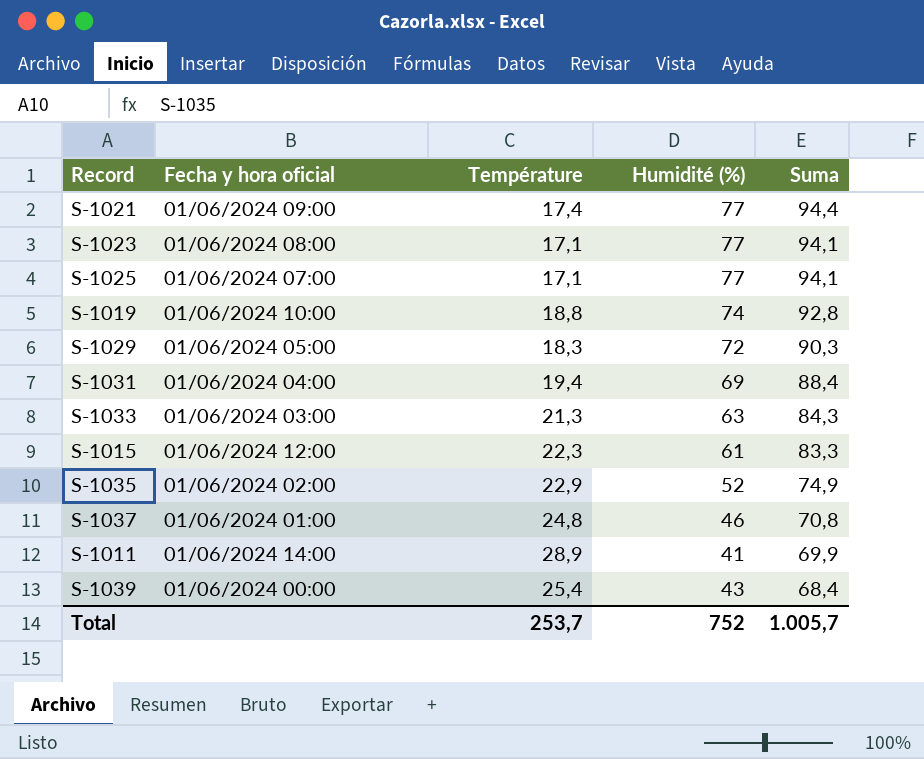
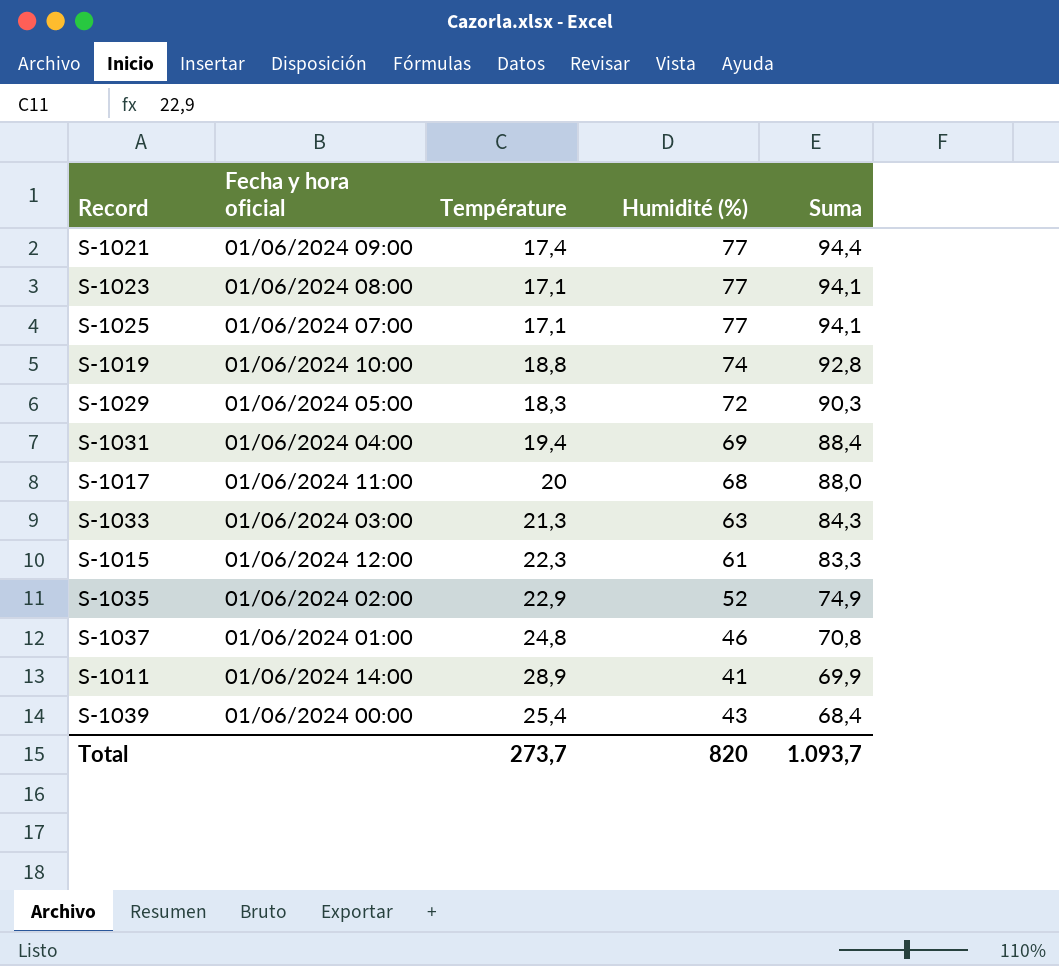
row S-1017: none -> 01/06/2024 11:00 | 20 | 68 | 88,0
Total | Température: 253,7 -> 273,7
Total | Humidité (%): 752 -> 820
Total | Suma: 1.005,7 -> 1.093,7

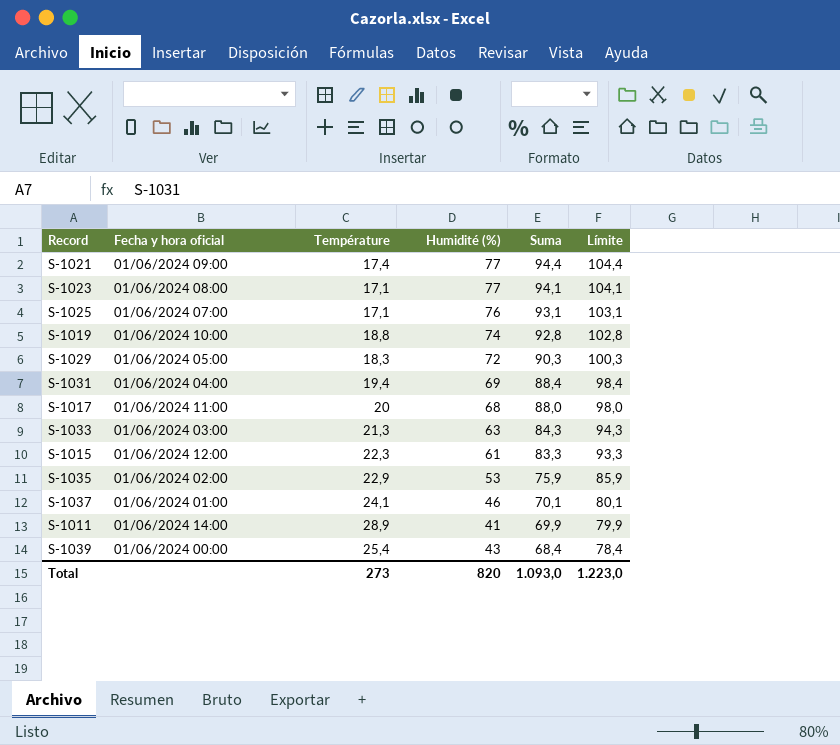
column Límite | formula: none -> [Suma] + 10
S-1025 | Humidité (%): 77 -> 76
S-1025 | Suma: 94,1 -> 93,1
S-1035 | Humidité (%): 52 -> 53
S-1035 | Suma: 74,9 -> 75,9
S-1037 | Température: 24,8 -> 24,1
S-1037 | Suma: 70,8 -> 70,1
Total | Température: 273,7 -> 273
Total | Suma: 1.093,7 -> 1.093,0

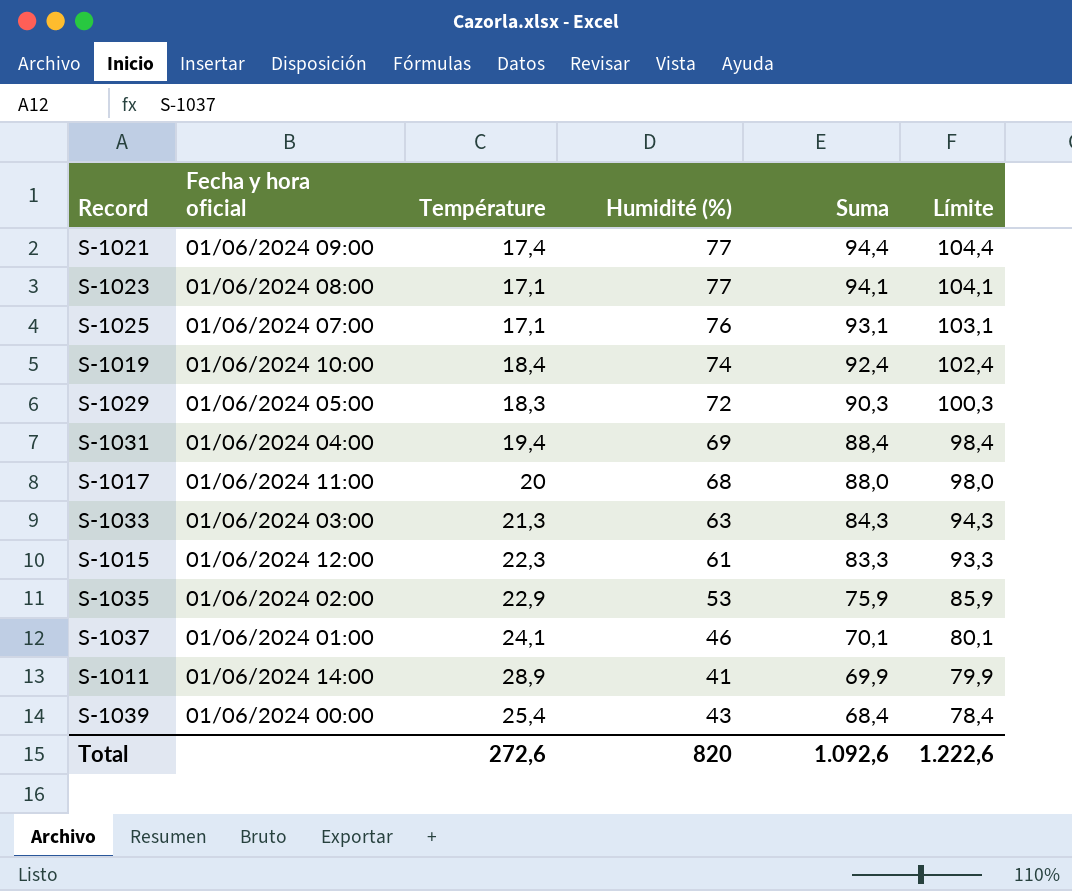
S-1019 | Température: 18,8 -> 18,4
S-1019 | Suma: 92,8 -> 92,4
S-1019 | Límite: 102,8 -> 102,4
Total | Température: 273 -> 272,6
Total | Suma: 1.093,0 -> 1.092,6
Total | Límite: 1.223,0 -> 1.222,6

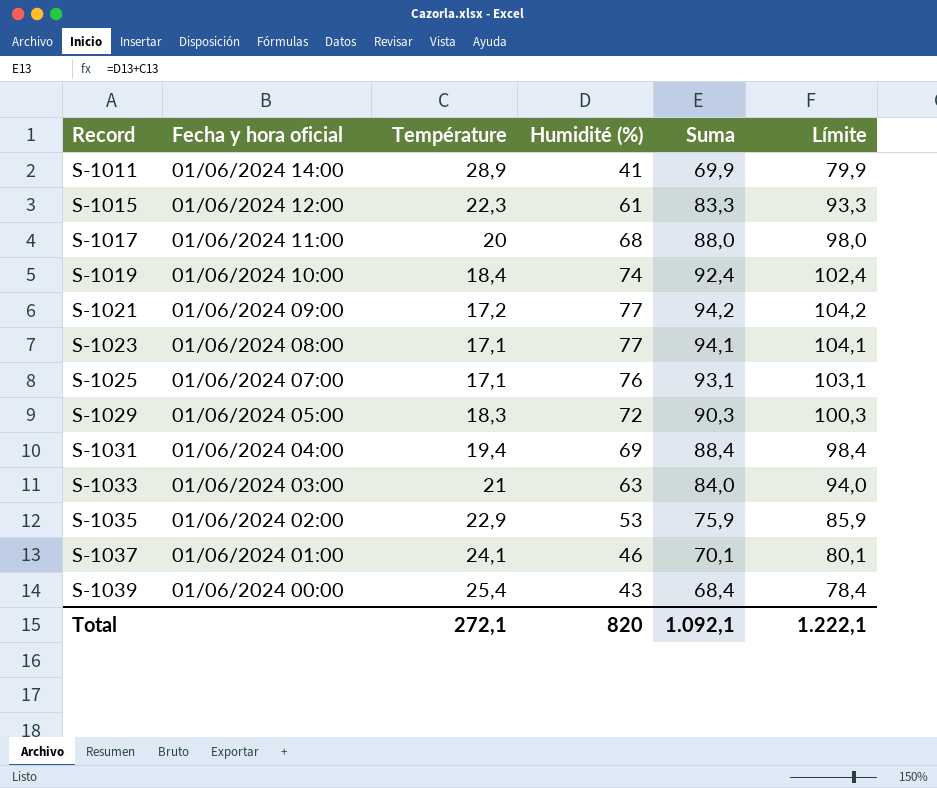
row order: Suma descending -> Record ascending
S-1021 | Température: 17,4 -> 17,2
S-1021 | Suma: 94,4 -> 94,2
S-1021 | Límite: 104,4 -> 104,2
S-1033 | Température: 21,3 -> 21
S-1033 | Suma: 84,3 -> 84,0
S-1033 | Límite: 94,3 -> 94,0
Total | Température: 272,6 -> 272,1
Total | Suma: 1.092,6 -> 1.092,1
Total | Límite: 1.222,6 -> 1.222,1

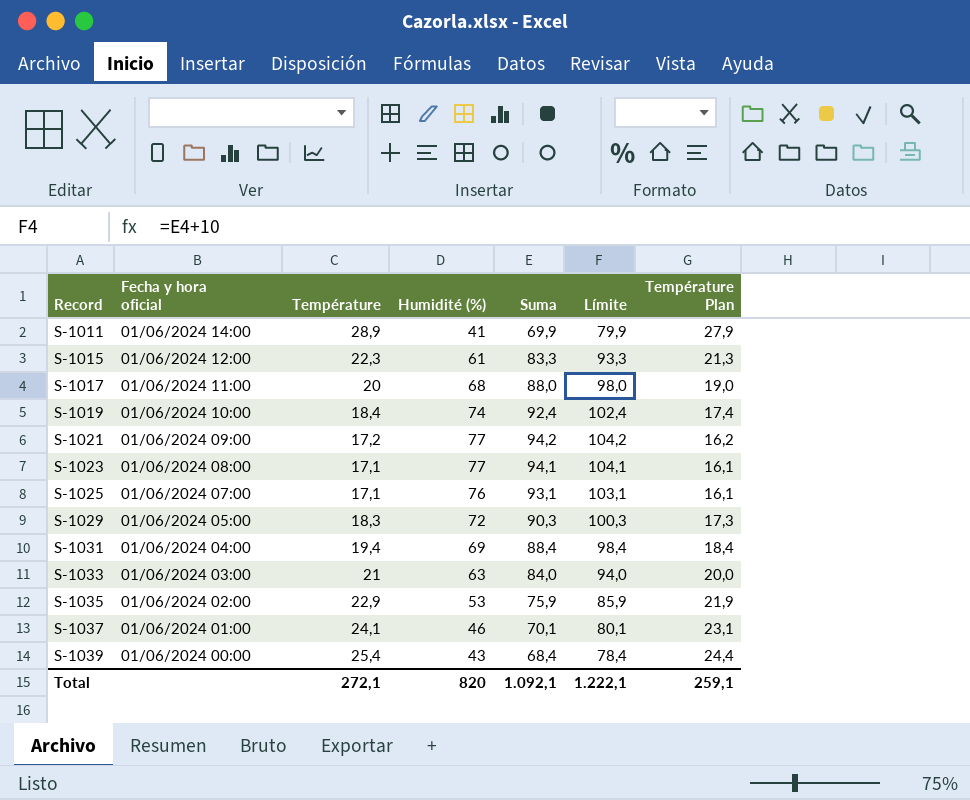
column Température Plan | formula: none -> [Température] - 1

